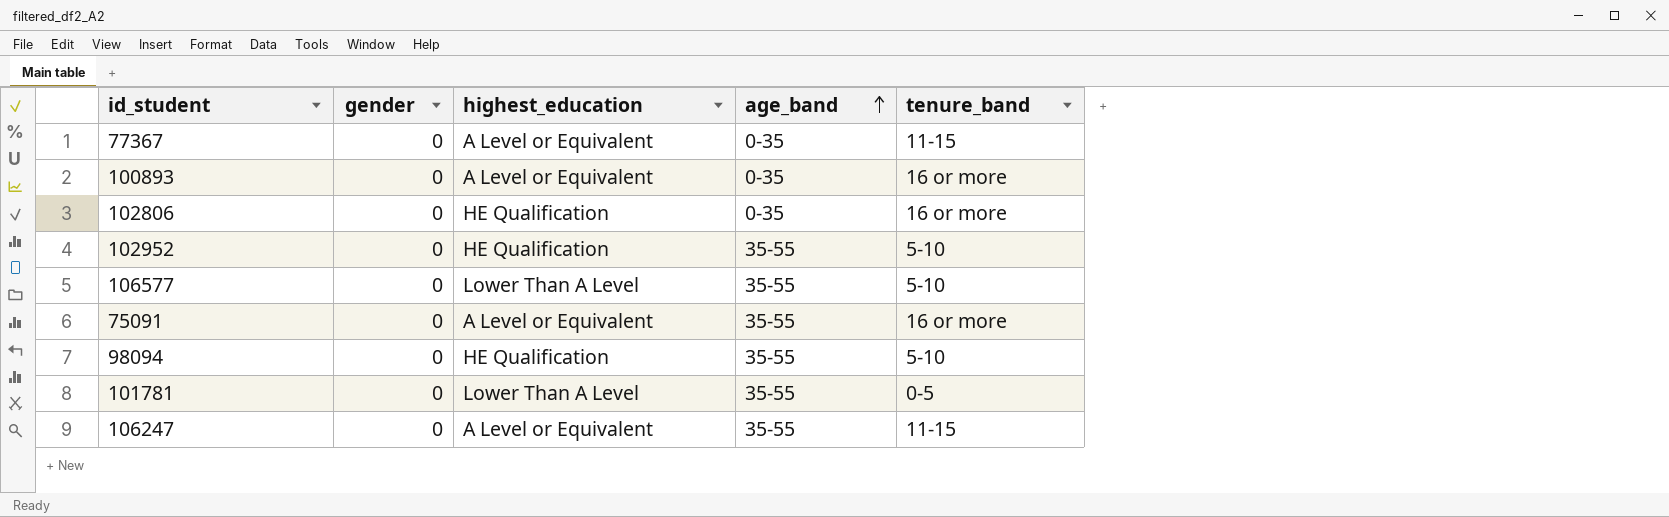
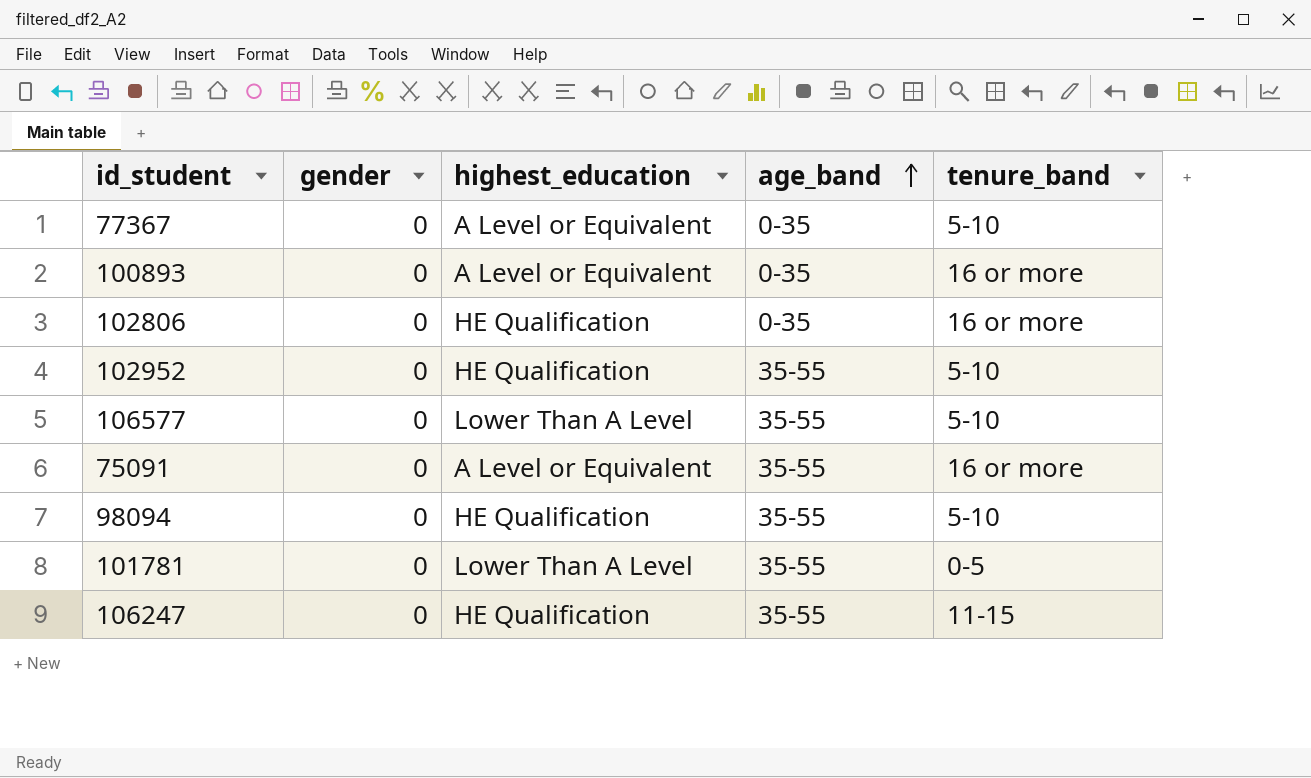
77367 | tenure_band: 11-15 -> 5-10
106247 | highest_education: A Level or Equivalent -> HE Qualification

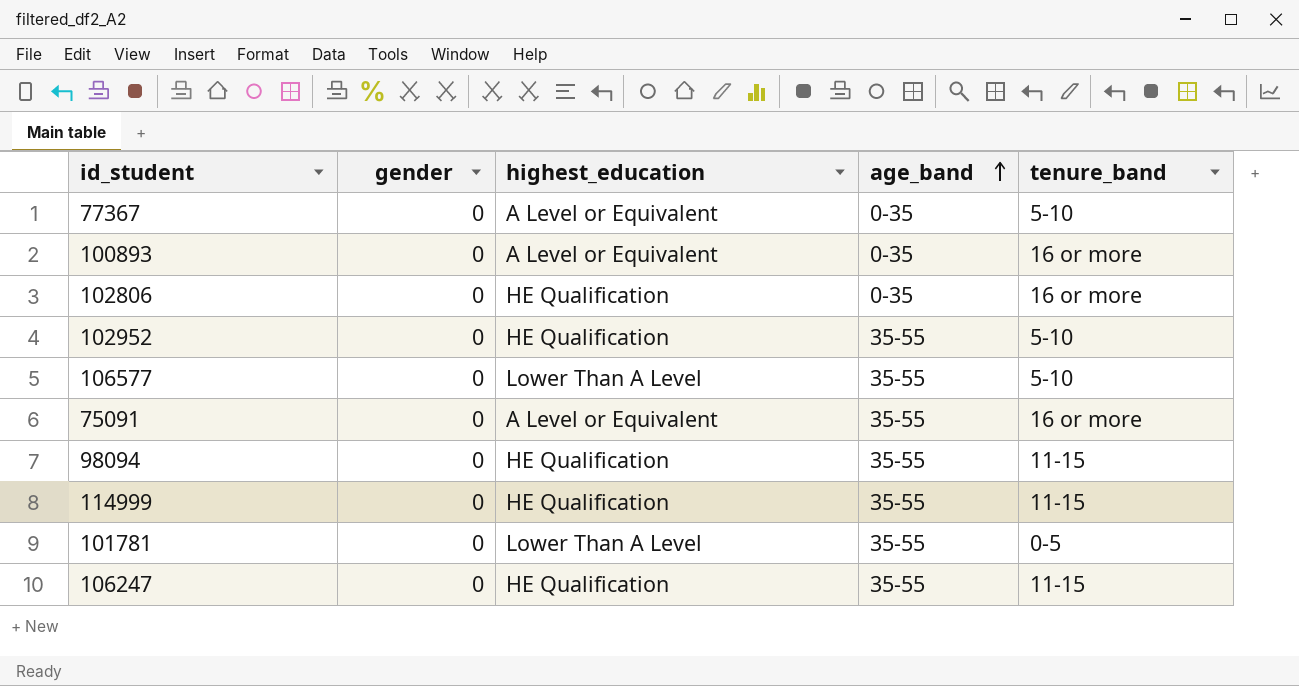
98094 | tenure_band: 5-10 -> 11-15
row 114999: none -> 0 | HE Qualification | 35-55 | 11-15

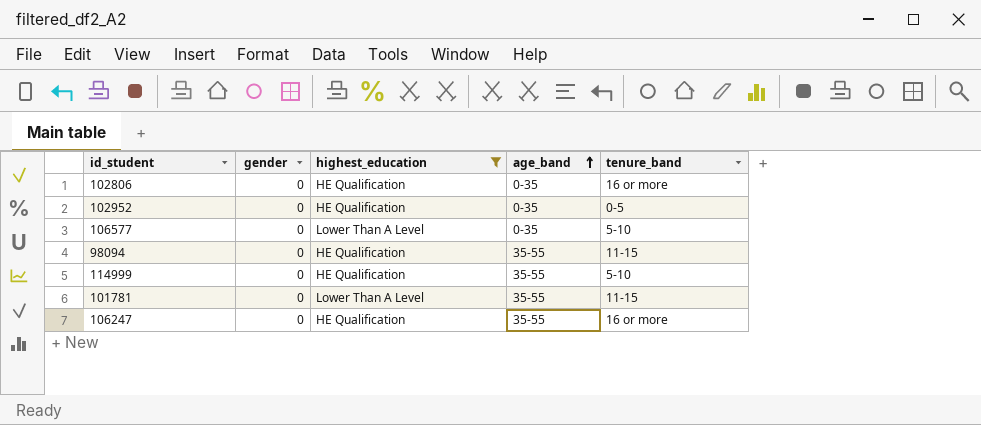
filter: none -> highest_education != A Level or Equivalent
102952 | age_band: 35-55 -> 0-35
102952 | tenure_band: 5-10 -> 0-5
106577 | age_band: 35-55 -> 0-35
114999 | tenure_band: 11-15 -> 5-10
101781 | tenure_band: 0-5 -> 11-15
106247 | tenure_band: 11-15 -> 16 or more

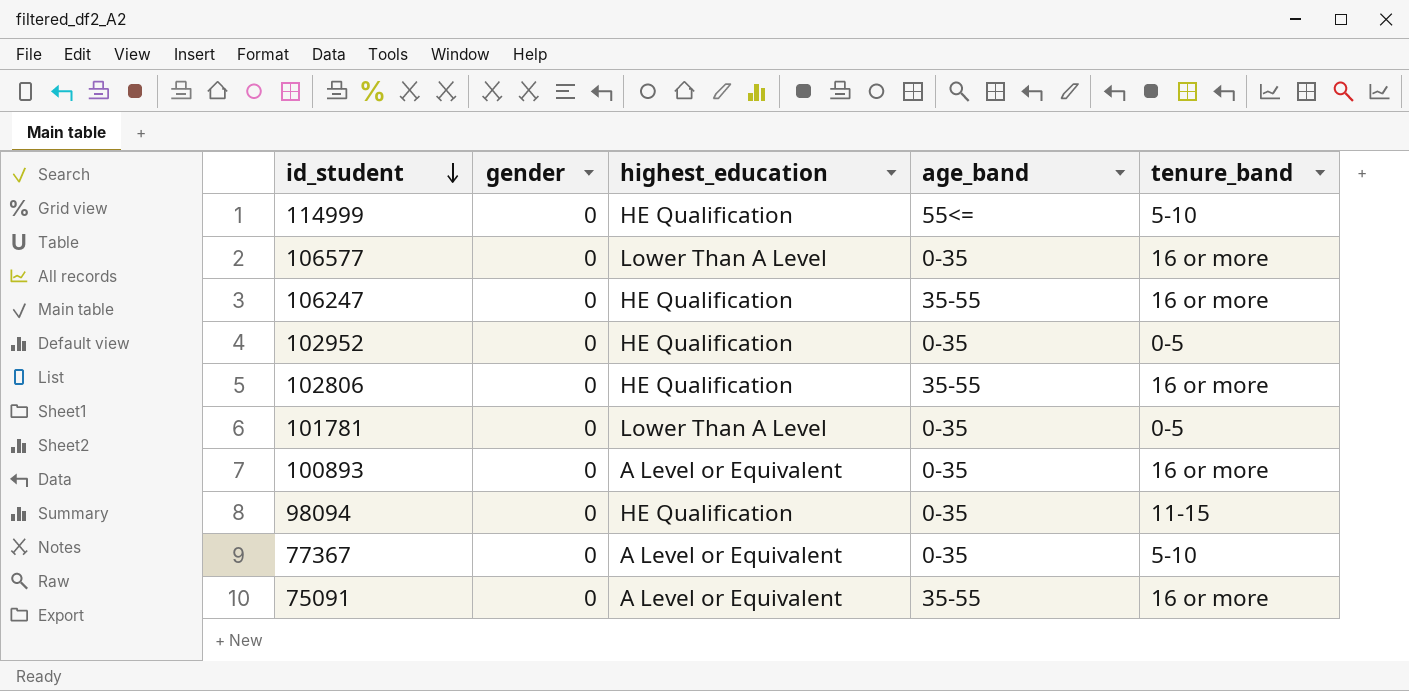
filter: highest_education != A Level or Equivalent -> none
row order: age_band ascending -> id_student descending
114999 | age_band: 35-55 -> 55<=
106577 | tenure_band: 5-10 -> 16 or more
102806 | age_band: 0-35 -> 35-55
101781 | age_band: 35-55 -> 0-35
101781 | tenure_band: 11-15 -> 0-5
98094 | age_band: 35-55 -> 0-35

